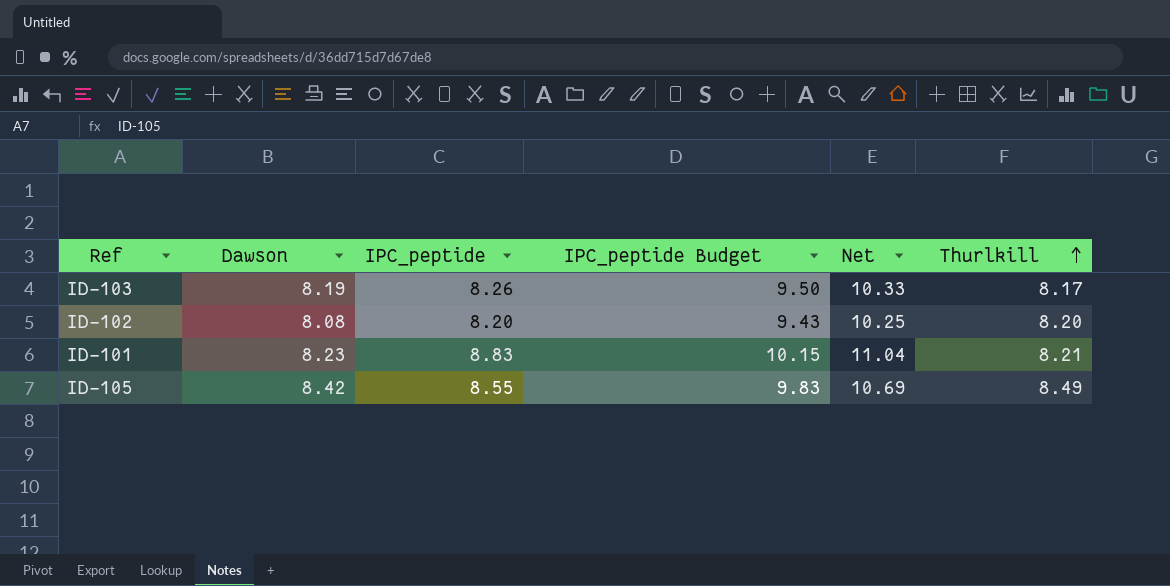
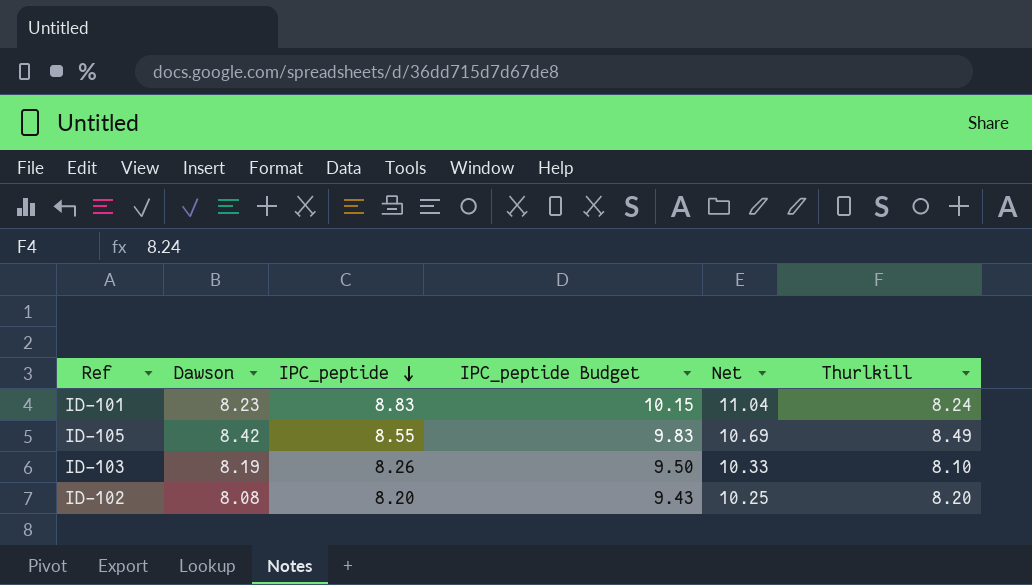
row order: Thurlkill ascending -> IPC_peptide descending
ID-101 | Thurlkill: 8.21 -> 8.24
ID-103 | Thurlkill: 8.17 -> 8.10

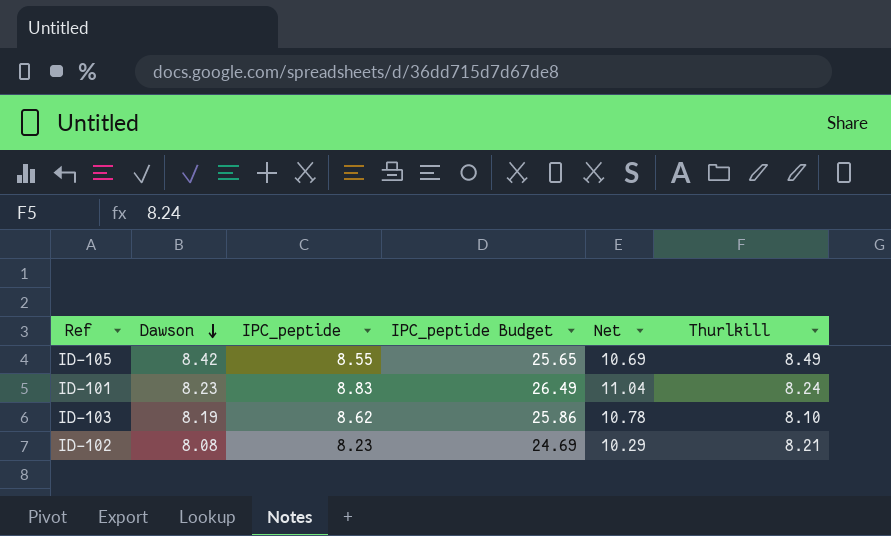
row order: IPC_peptide descending -> Dawson descending
column IPC_peptide Budget | formula: [IPC_peptide] * 1.15 -> [IPC_peptide] * 3
ID-103 | IPC_peptide: 8.26 -> 8.62
ID-103 | Net: 10.33 -> 10.78
ID-102 | IPC_peptide: 8.20 -> 8.23
ID-102 | Net: 10.25 -> 10.29
ID-102 | Thurlkill: 8.20 -> 8.21

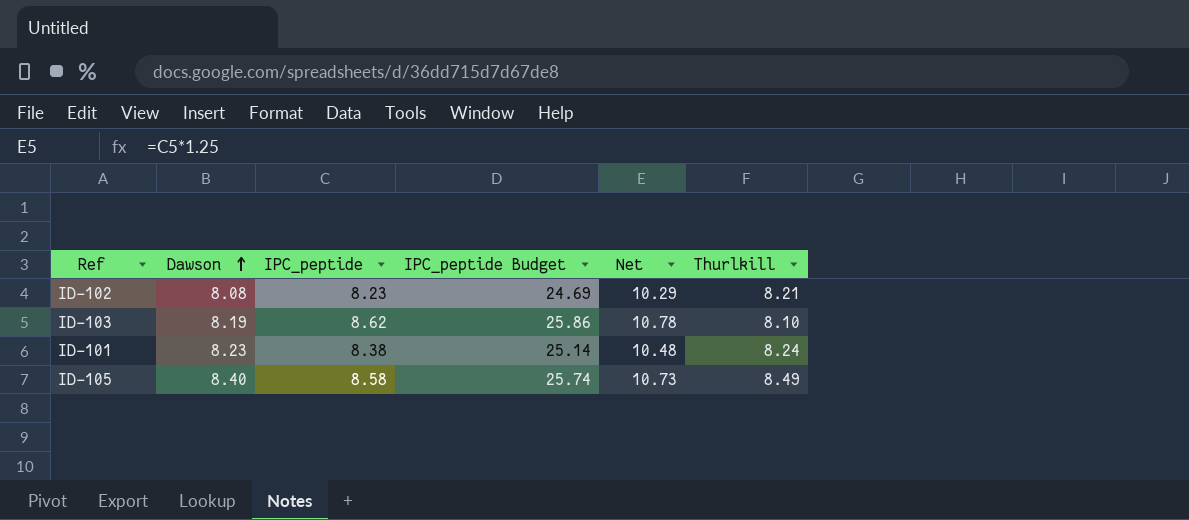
row order: Dawson descending -> Dawson ascending
ID-101 | IPC_peptide: 8.83 -> 8.38
ID-101 | IPC_peptide Budget: 26.49 -> 25.14
ID-101 | Net: 11.04 -> 10.48
ID-105 | Dawson: 8.42 -> 8.40
ID-105 | IPC_peptide: 8.55 -> 8.58
ID-105 | IPC_peptide Budget: 25.65 -> 25.74
ID-105 | Net: 10.69 -> 10.73

